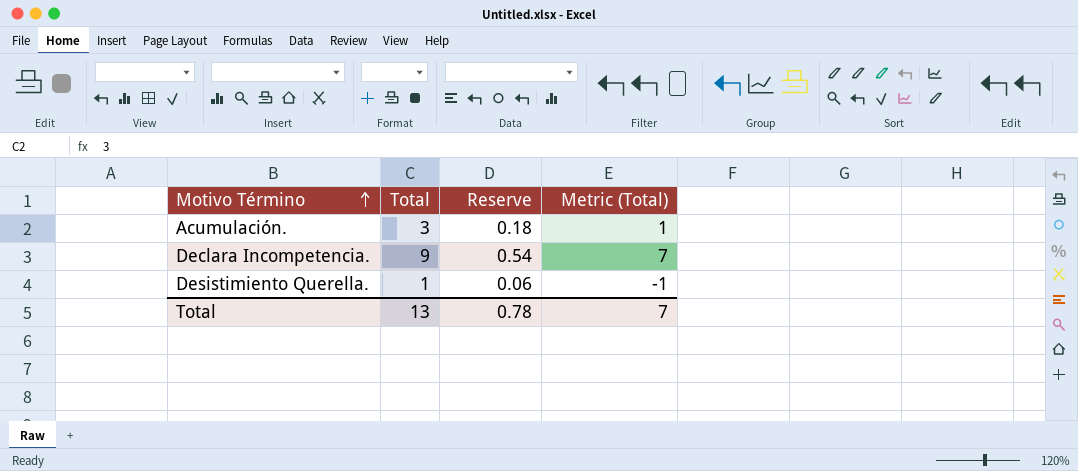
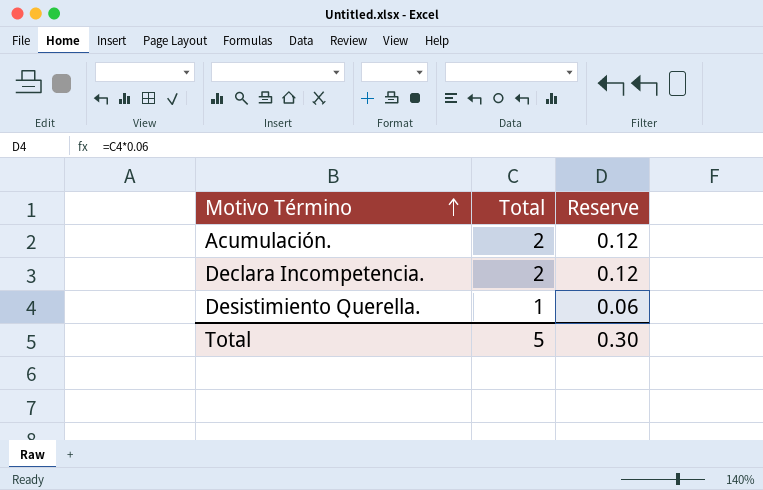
column Metric (Total) | formula: [Total] - 2 -> none
Acumulación. | Total: 3 -> 2
Acumulación. | Reserve: 0.18 -> 0.12
Declara Incompetencia. | Total: 9 -> 2
Declara Incompetencia. | Reserve: 0.54 -> 0.12
Total | Total: 13 -> 5
Total | Reserve: 0.78 -> 0.30

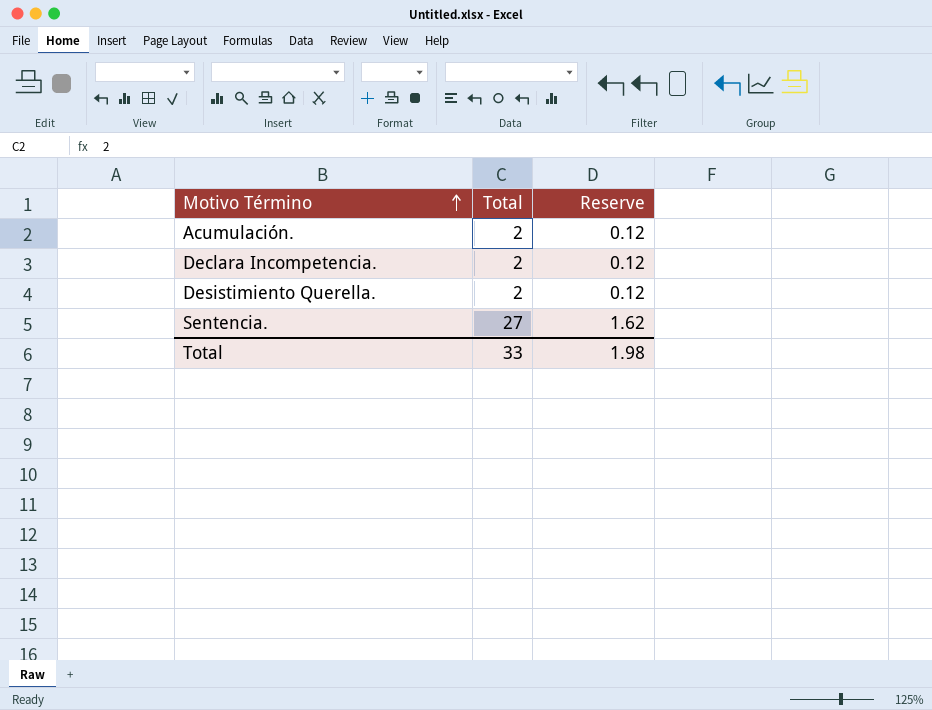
Desistimiento Querella. | Total: 1 -> 2
Desistimiento Querella. | Reserve: 0.06 -> 0.12
row Sentencia.: none -> 27 | 1.62
Total | Total: 5 -> 33
Total | Reserve: 0.30 -> 1.98

